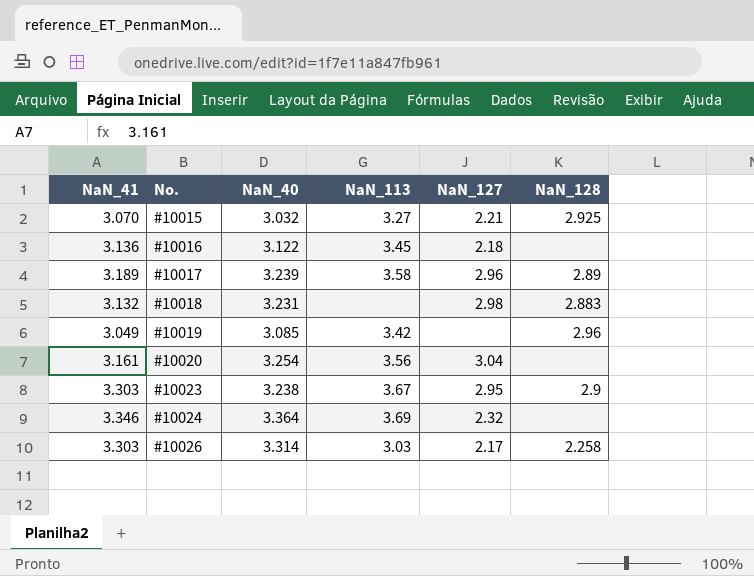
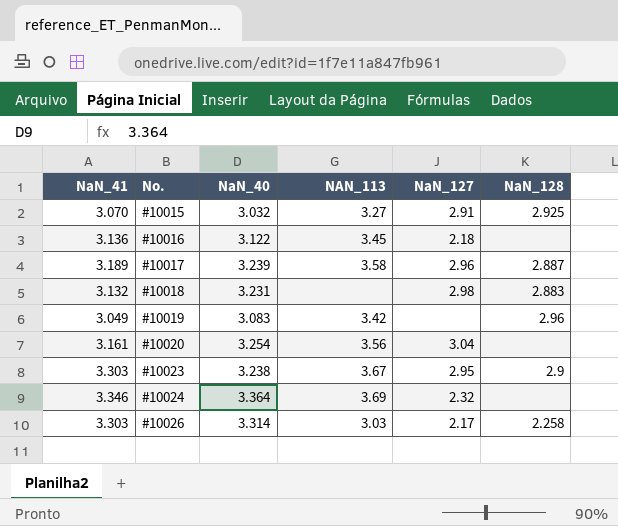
column name: NaN_113 -> NAN_113
#10015 | NaN_127: 2.21 -> 2.91
#10017 | NaN_128: 2.89 -> 2.887
#10019 | NaN_40: 3.085 -> 3.083

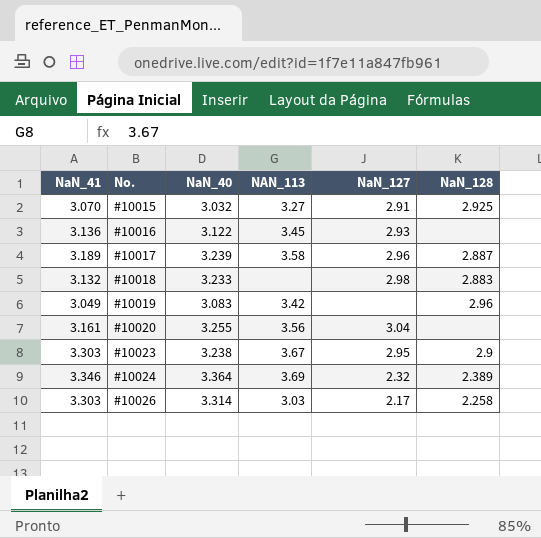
#10016 | NaN_127: 2.18 -> 2.93
#10018 | NaN_40: 3.231 -> 3.233
#10020 | NaN_40: 3.254 -> 3.255
#10024 | NaN_128: none -> 2.389

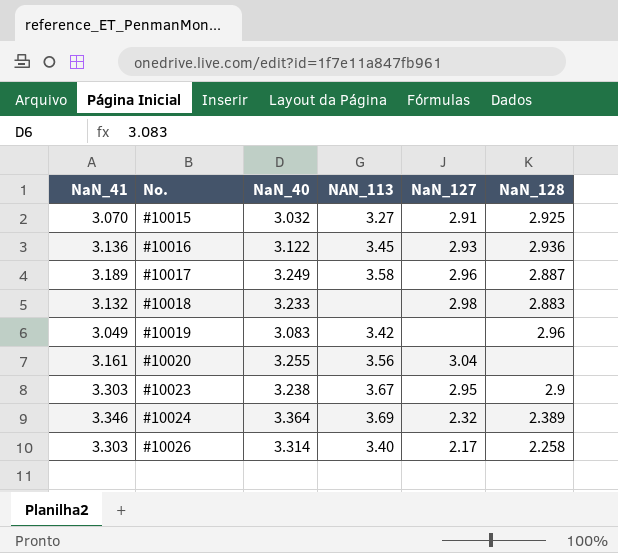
#10016 | NaN_128: none -> 2.936
#10017 | NaN_40: 3.239 -> 3.249
#10026 | NAN_113: 3.03 -> 3.40

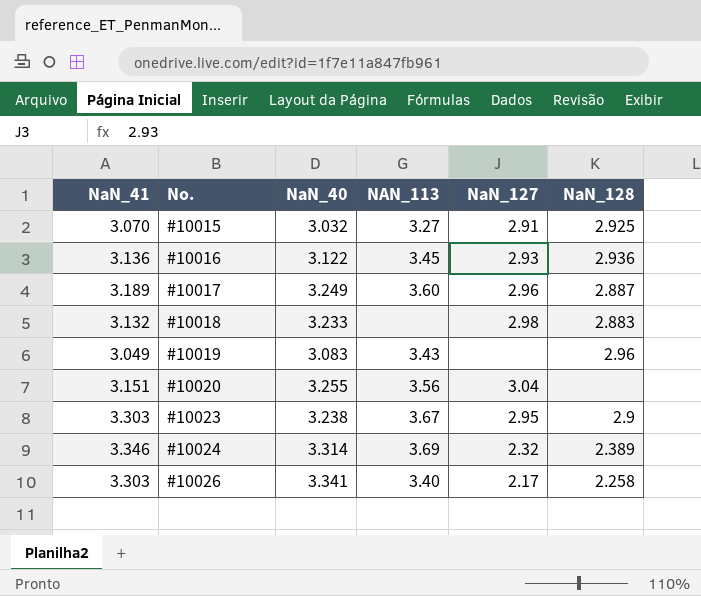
#10017 | NAN_113: 3.58 -> 3.60
#10019 | NAN_113: 3.42 -> 3.43
#10020 | NaN_41: 3.161 -> 3.151
#10024 | NaN_40: 3.364 -> 3.314
#10026 | NaN_40: 3.314 -> 3.341

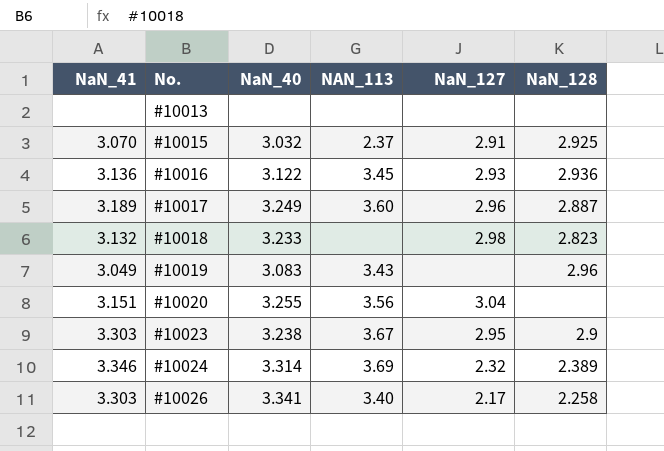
row #10013: none -> none | none | none | none | none
#10015 | NAN_113: 3.27 -> 2.37
#10018 | NaN_128: 2.883 -> 2.823

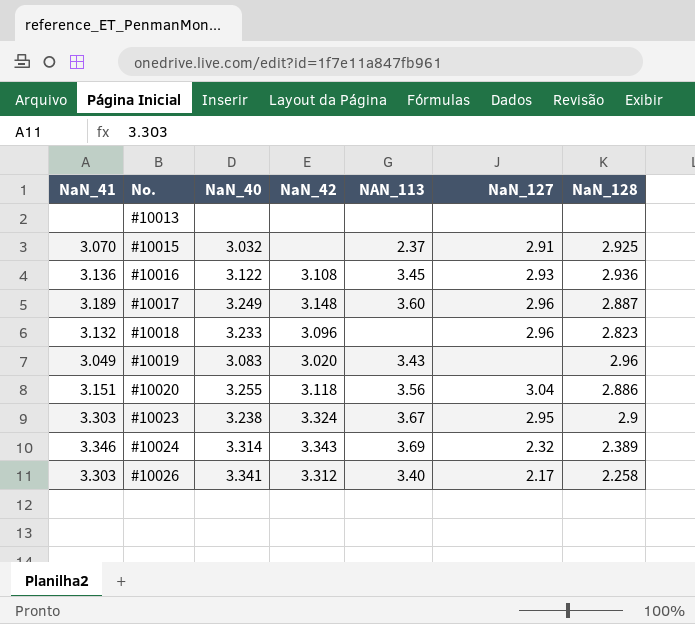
column NaN_42 | position: none -> 4
#10018 | NaN_127: 2.98 -> 2.96
#10020 | NaN_128: none -> 2.886

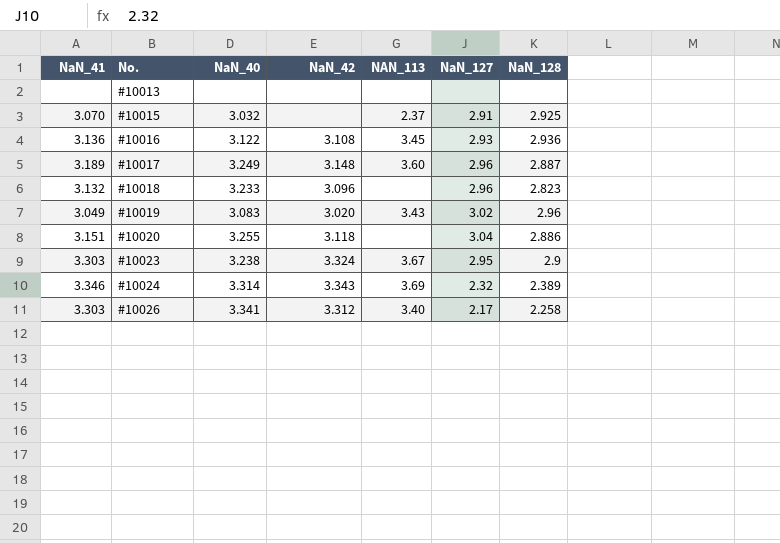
#10019 | NaN_127: none -> 3.02
#10020 | NAN_113: 3.56 -> none

